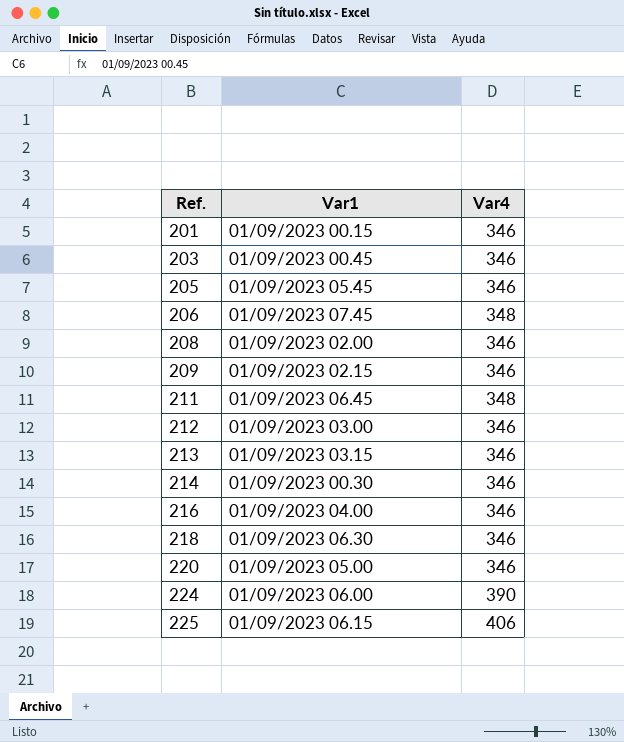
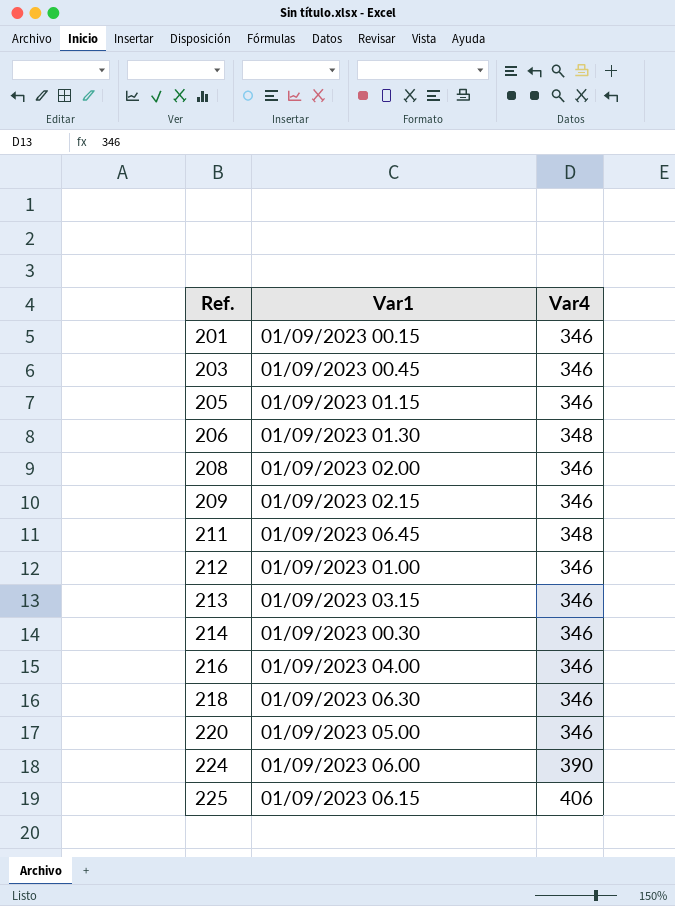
205 | Var1: 01/09/2023 05.45 -> 01/09/2023 01.15
206 | Var1: 01/09/2023 07.45 -> 01/09/2023 01.30
212 | Var1: 01/09/2023 03.00 -> 01/09/2023 01.00

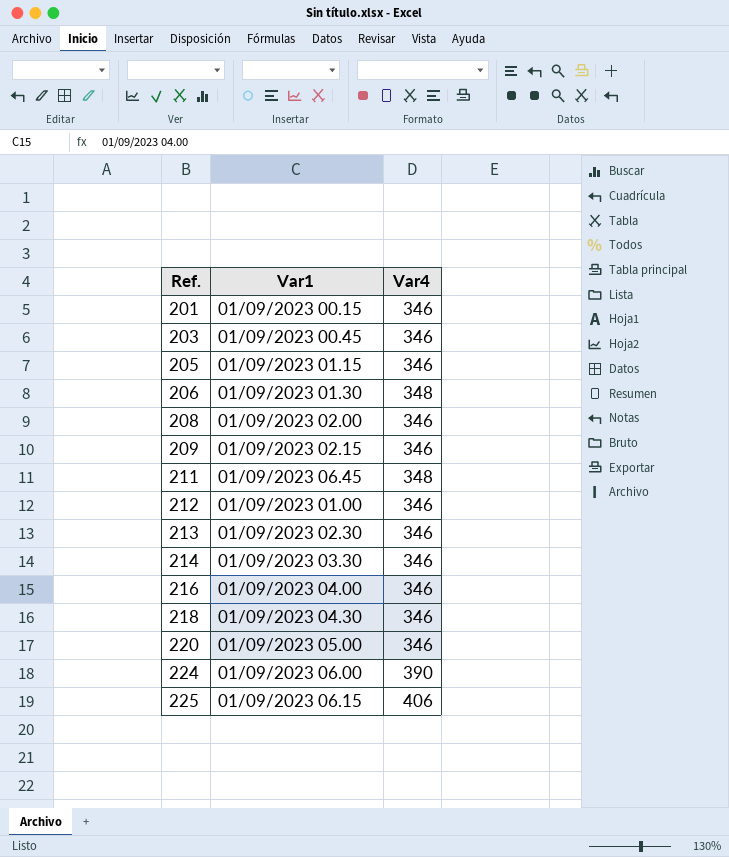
213 | Var1: 01/09/2023 03.15 -> 01/09/2023 02.30
214 | Var1: 01/09/2023 00.30 -> 01/09/2023 03.30
218 | Var1: 01/09/2023 06.30 -> 01/09/2023 04.30

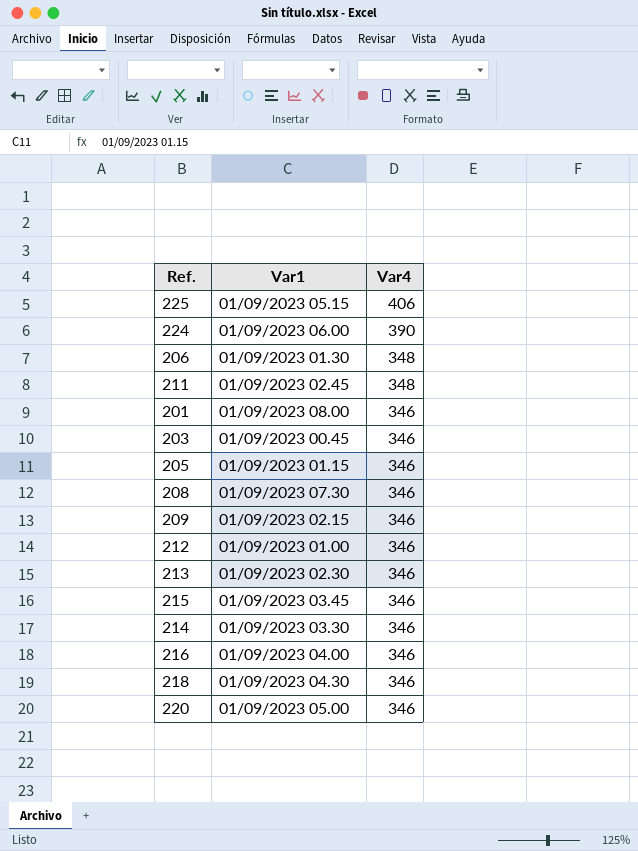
row order: Ref. ascending -> Var4 descending
225 | Var1: 01/09/2023 06.15 -> 01/09/2023 05.15
211 | Var1: 01/09/2023 06.45 -> 01/09/2023 02.45
201 | Var1: 01/09/2023 00.15 -> 01/09/2023 08.00
208 | Var1: 01/09/2023 02.00 -> 01/09/2023 07.30
row 215: none -> 01/09/2023 03.45 | 346

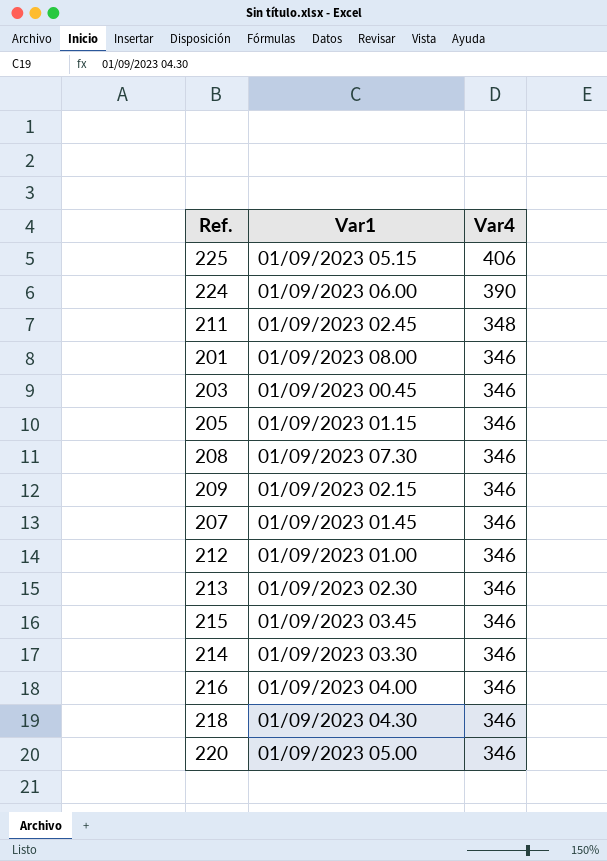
row 206: 01/09/2023 01.30 | 348 -> none
row 207: none -> 01/09/2023 01.45 | 346

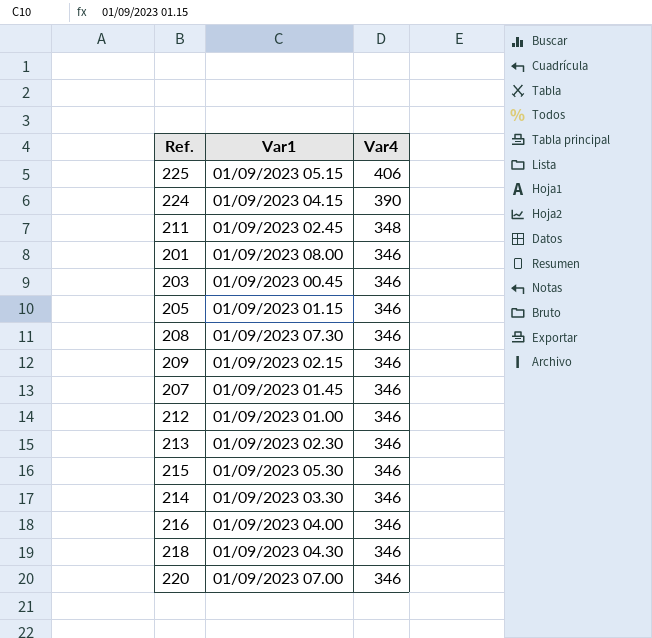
224 | Var1: 01/09/2023 06.00 -> 01/09/2023 04.15
215 | Var1: 01/09/2023 03.45 -> 01/09/2023 05.30
220 | Var1: 01/09/2023 05.00 -> 01/09/2023 07.00

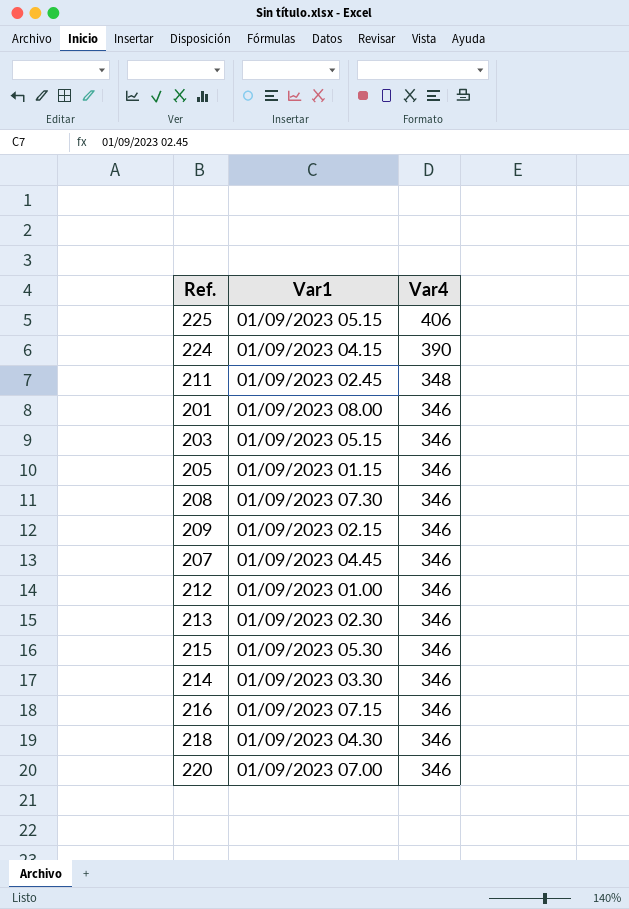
203 | Var1: 01/09/2023 00.45 -> 01/09/2023 05.15
207 | Var1: 01/09/2023 01.45 -> 01/09/2023 04.45
216 | Var1: 01/09/2023 04.00 -> 01/09/2023 07.15

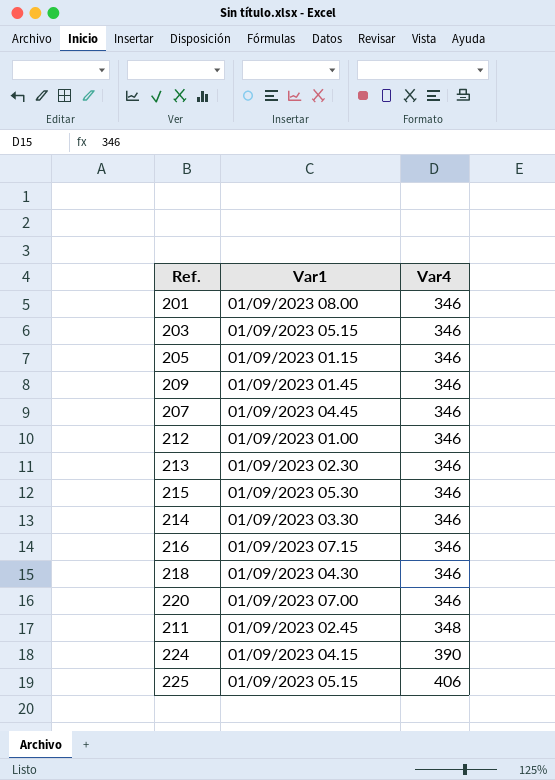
row order: Var4 descending -> Var4 ascending
row 208: 01/09/2023 07.30 | 346 -> none
209 | Var1: 01/09/2023 02.15 -> 01/09/2023 01.45

